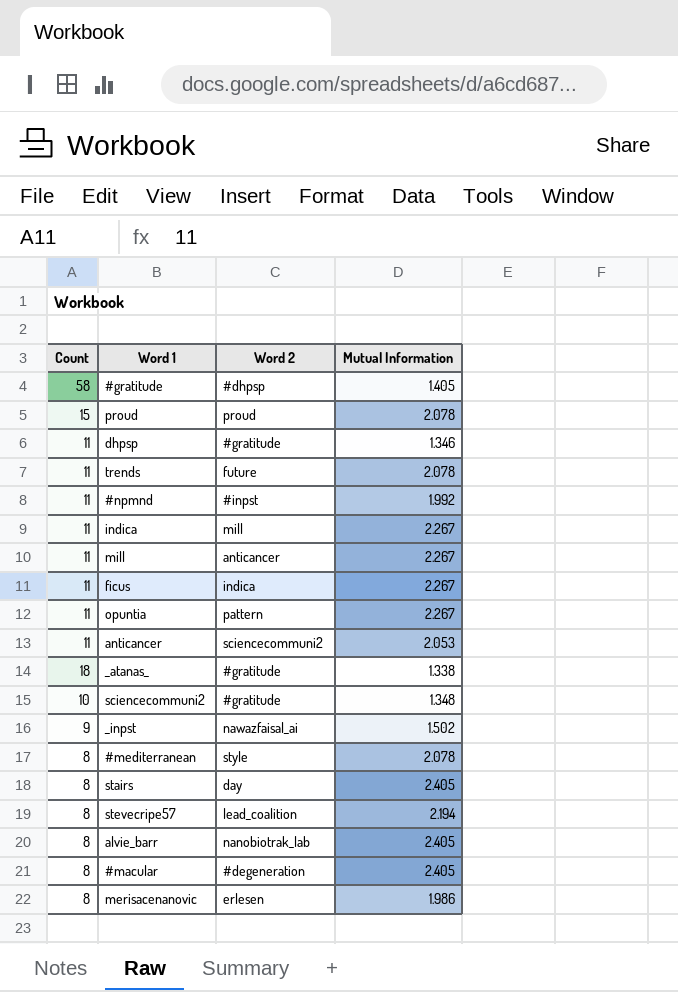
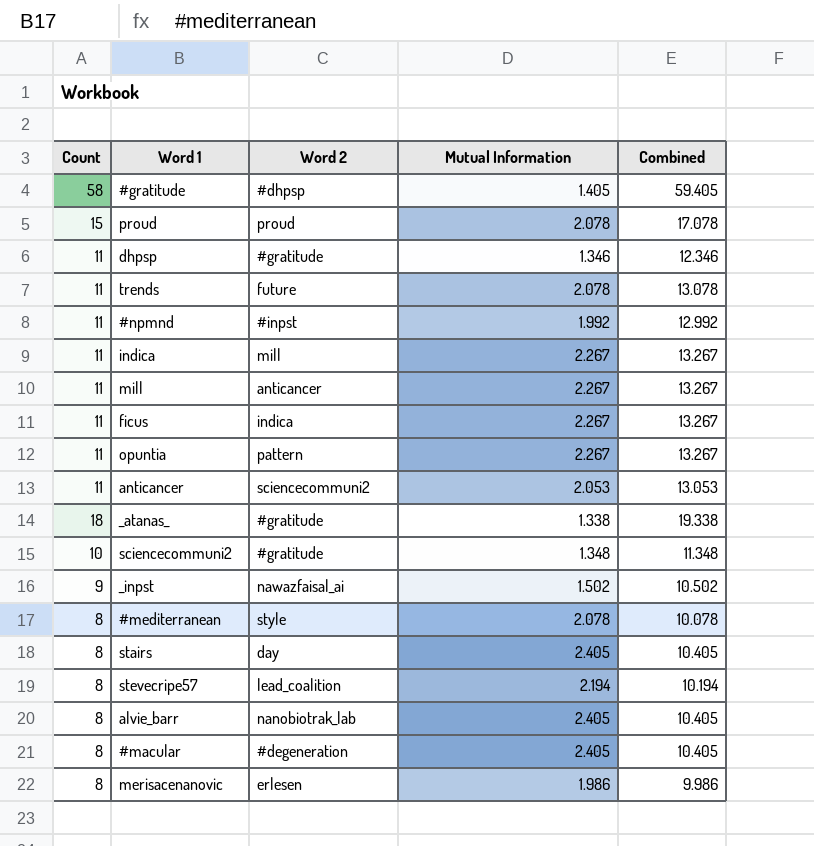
column Combined | formula: none -> [Count] + [Mutual Information]

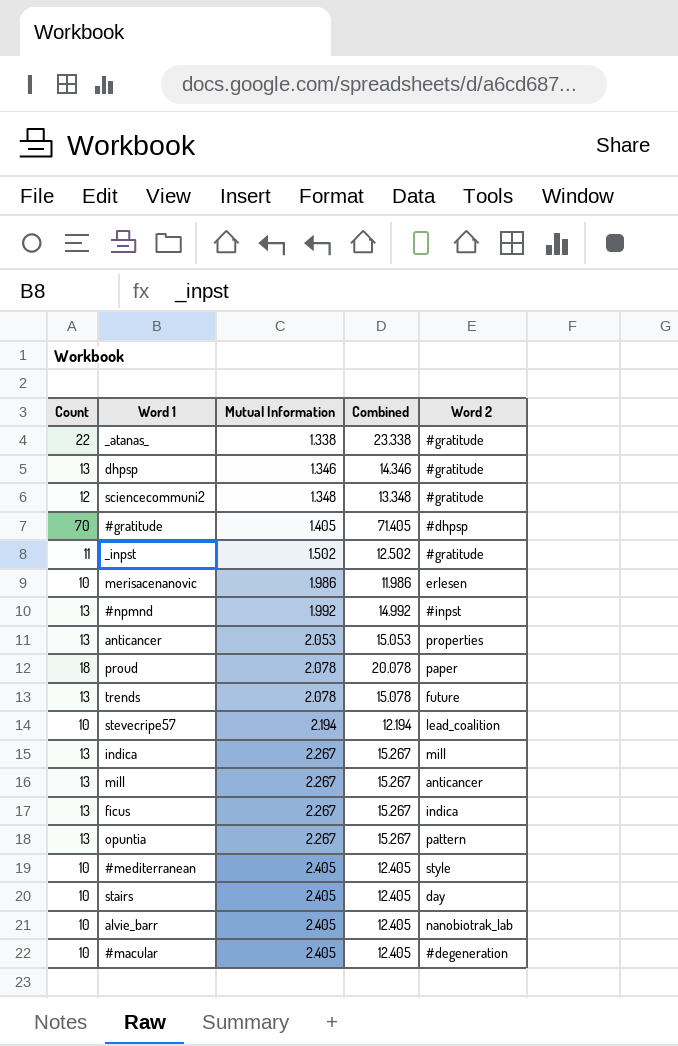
row order: none -> Mutual Information ascending
column Word 2 | position: 3 -> 5
_atanas_ | Count: 18 -> 22
_atanas_ | Combined: 19.338 -> 23.338
dhpsp | Count: 11 -> 13
dhpsp | Combined: 12.346 -> 14.346
sciencecommuni2 | Count: 10 -> 12
sciencecommuni2 | Combined: 11.348 -> 13.348
#gratitude | Count: 58 -> 70
#gratitude | Combined: 59.405 -> 71.405
_inpst | Count: 9 -> 11
_inpst | Combined: 10.502 -> 12.502
_inpst | Word 2: nawazfaisal_ai -> #gratitude
merisacenanovic | Count: 8 -> 10
merisacenanovic | Combined: 9.986 -> 11.986
#npmnd | Count: 11 -> 13
#npmnd | Combined: 12.992 -> 14.992
anticancer | Count: 11 -> 13
anticancer | Combined: 13.053 -> 15.053
anticancer | Word 2: sciencecommuni2 -> properties
proud | Count: 15 -> 18
proud | Combined: 17.078 -> 20.078
proud | Word 2: proud -> paper
trends | Count: 11 -> 13
trends | Combined: 13.078 -> 15.078
stevecripe57 | Count: 8 -> 10
stevecripe57 | Combined: 10.194 -> 12.194
indica | Count: 11 -> 13
indica | Combined: 13.267 -> 15.267
mill | Count: 11 -> 13
mill | Combined: 13.267 -> 15.267
ficus | Count: 11 -> 13
ficus | Combined: 13.267 -> 15.267
opuntia | Count: 11 -> 13
opuntia | Combined: 13.267 -> 15.267
#mediterranean | Count: 8 -> 10
#mediterranean | Mutual Information: 2.078 -> 2.405
#mediterranean | Combined: 10.078 -> 12.405
stairs | Count: 8 -> 10
stairs | Combined: 10.405 -> 12.405
alvie_barr | Count: 8 -> 10
alvie_barr | Combined: 10.405 -> 12.405
#macular | Count: 8 -> 10
#macular | Combined: 10.405 -> 12.405

